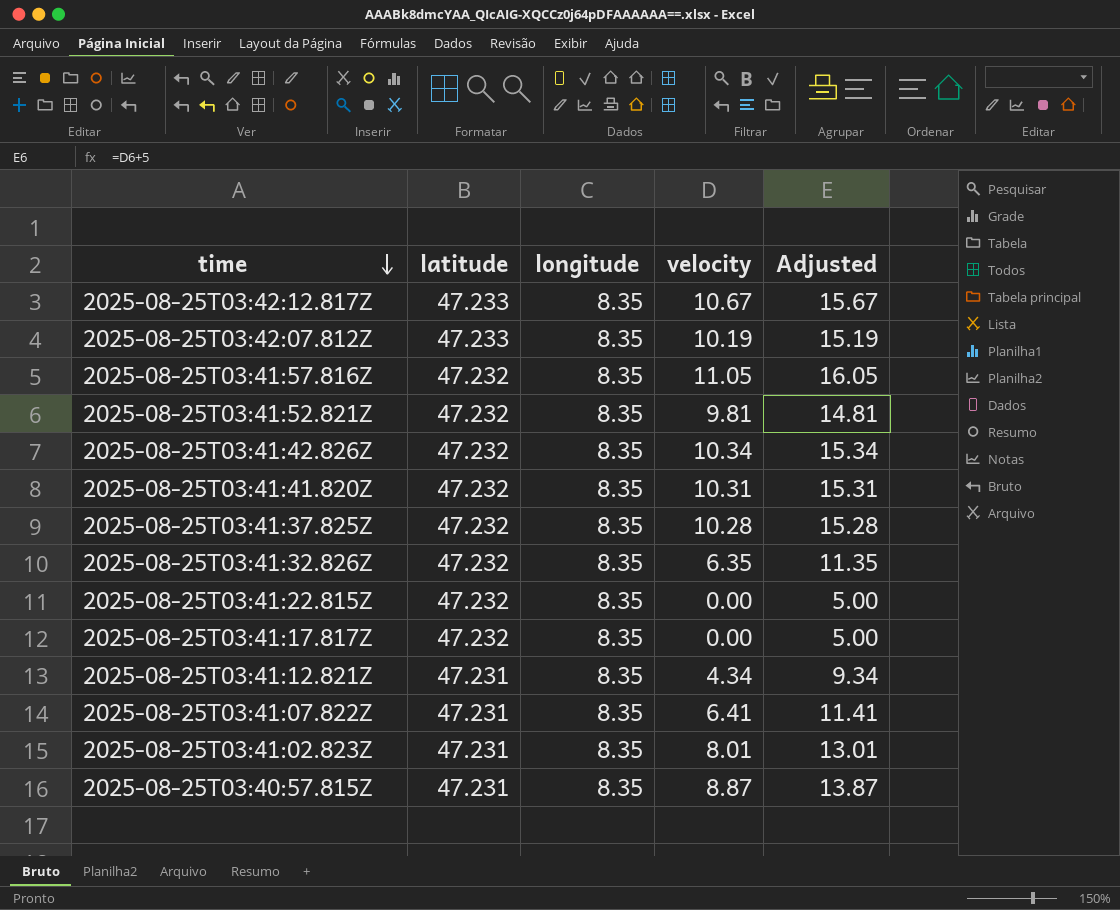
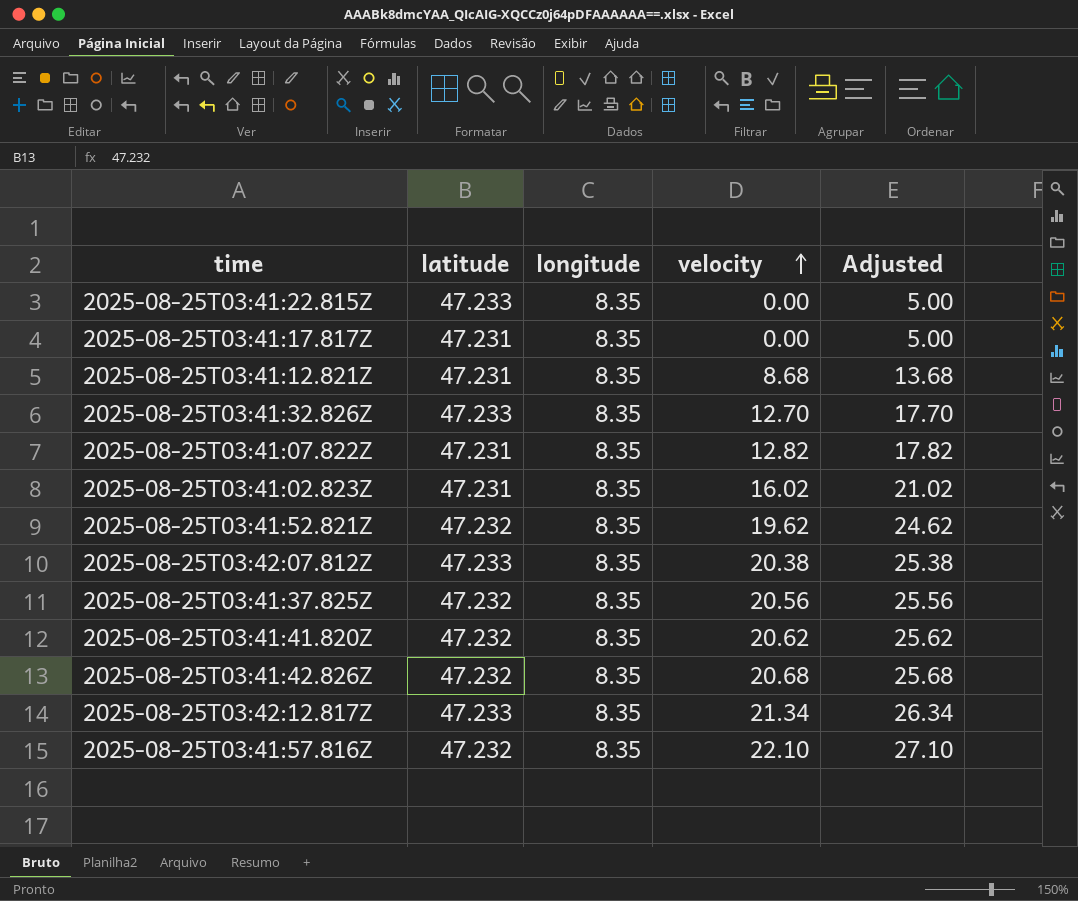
row order: time descending -> velocity ascending
row 2025-08-25T03:40:57.815Z: 47.231 | 8.35 | 8.87 | 13.87 -> none
2025-08-25T03:41:22.815Z | latitude: 47.232 -> 47.233
2025-08-25T03:41:17.817Z | latitude: 47.232 -> 47.231
2025-08-25T03:41:12.821Z | velocity: 4.34 -> 8.68
2025-08-25T03:41:12.821Z | Adjusted: 9.34 -> 13.68
2025-08-25T03:41:32.826Z | latitude: 47.232 -> 47.233
2025-08-25T03:41:32.826Z | velocity: 6.35 -> 12.70
2025-08-25T03:41:32.826Z | Adjusted: 11.35 -> 17.70
2025-08-25T03:41:07.822Z | velocity: 6.41 -> 12.82
2025-08-25T03:41:07.822Z | Adjusted: 11.41 -> 17.82
2025-08-25T03:41:02.823Z | velocity: 8.01 -> 16.02
2025-08-25T03:41:02.823Z | Adjusted: 13.01 -> 21.02
2025-08-25T03:41:52.821Z | velocity: 9.81 -> 19.62
2025-08-25T03:41:52.821Z | Adjusted: 14.81 -> 24.62
2025-08-25T03:42:07.812Z | velocity: 10.19 -> 20.38
2025-08-25T03:42:07.812Z | Adjusted: 15.19 -> 25.38
2025-08-25T03:41:37.825Z | velocity: 10.28 -> 20.56
2025-08-25T03:41:37.825Z | Adjusted: 15.28 -> 25.56
2025-08-25T03:41:41.820Z | velocity: 10.31 -> 20.62
2025-08-25T03:41:41.820Z | Adjusted: 15.31 -> 25.62
2025-08-25T03:41:42.826Z | velocity: 10.34 -> 20.68
2025-08-25T03:41:42.826Z | Adjusted: 15.34 -> 25.68
2025-08-25T03:42:12.817Z | velocity: 10.67 -> 21.34
2025-08-25T03:42:12.817Z | Adjusted: 15.67 -> 26.34
2025-08-25T03:41:57.816Z | velocity: 11.05 -> 22.10
2025-08-25T03:41:57.816Z | Adjusted: 16.05 -> 27.10

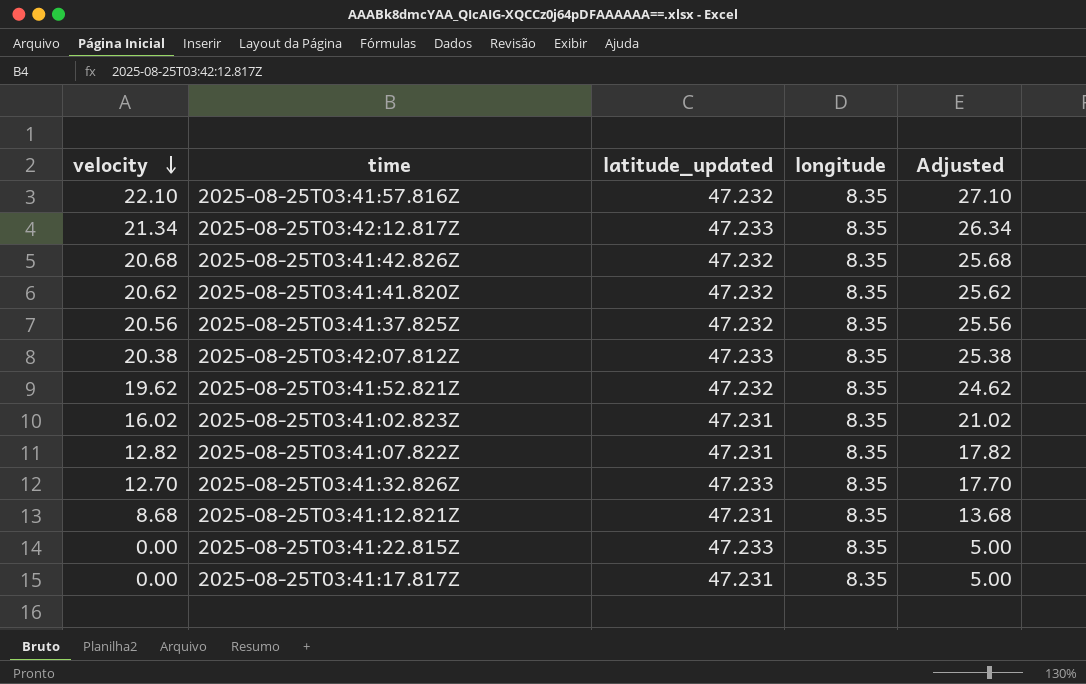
row order: velocity ascending -> velocity descending
column velocity | position: 4 -> 1
column name: latitude -> latitude_updated

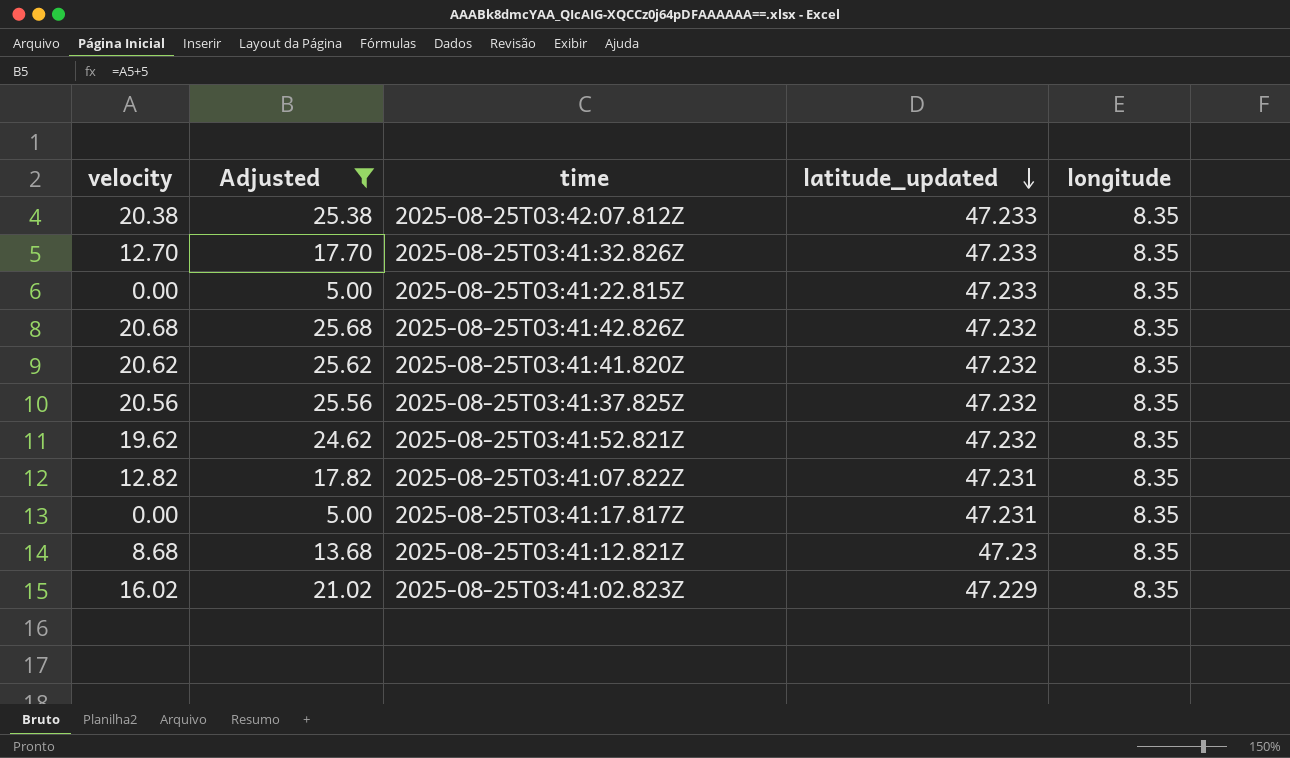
filter: none -> Adjusted <= 25.68
row order: velocity descending -> latitude_updated descending
column Adjusted | position: 5 -> 2
2025-08-25T03:41:12.821Z | latitude_updated: 47.231 -> 47.23
2025-08-25T03:41:02.823Z | latitude_updated: 47.231 -> 47.229

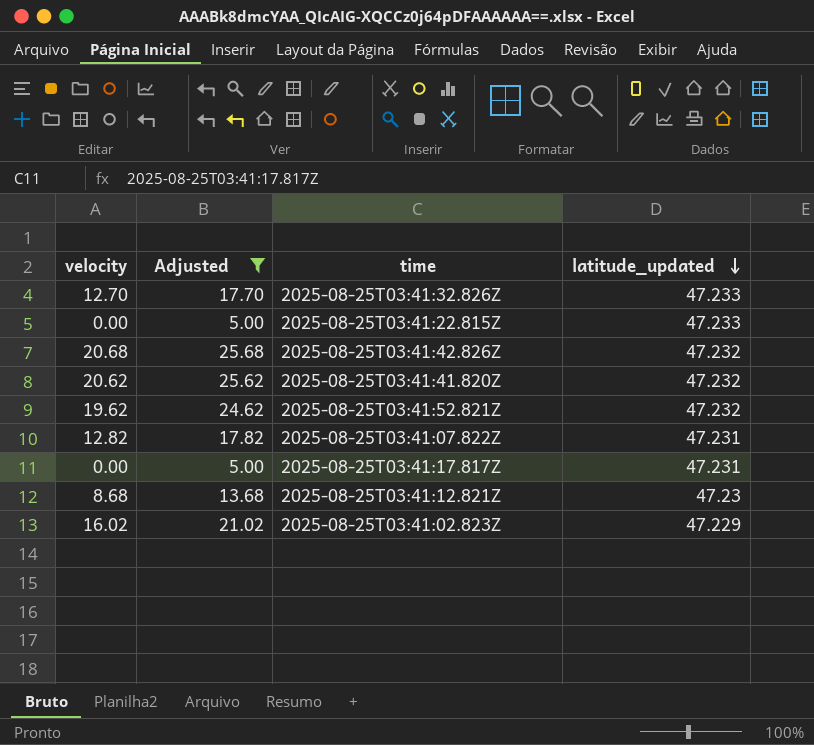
column longitude | position: 5 -> none
row 2025-08-25T03:42:07.812Z: 20.38 | 25.38 | 47.233 | 8.35 -> none
row 2025-08-25T03:41:37.825Z: 20.56 | 25.56 | 47.232 | 8.35 -> none

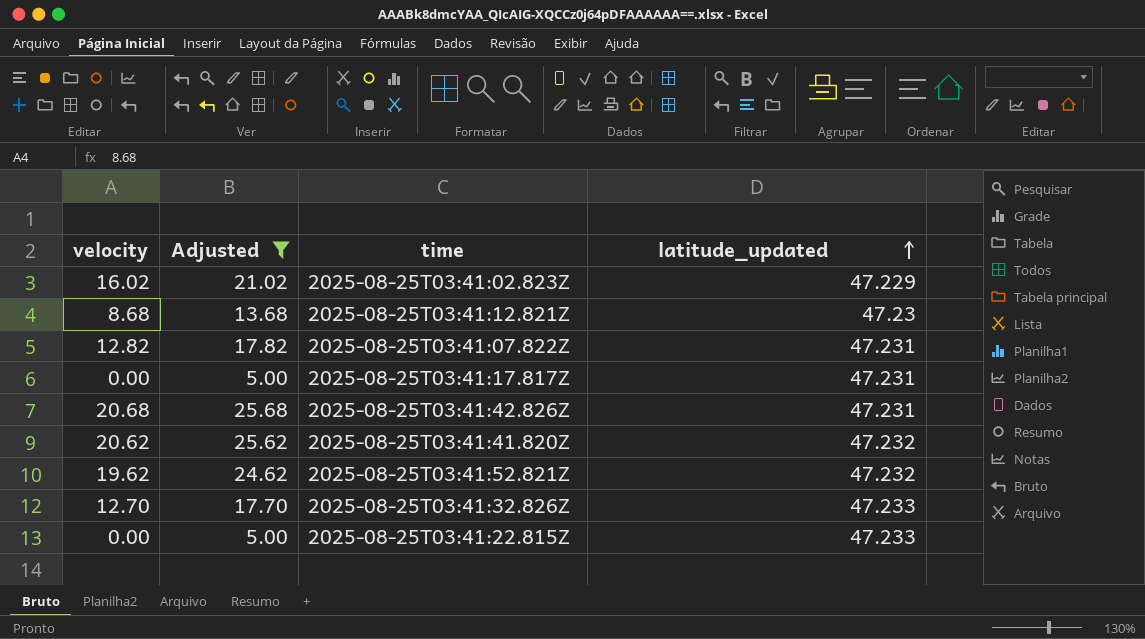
row order: latitude_updated descending -> latitude_updated ascending
2025-08-25T03:41:42.826Z | latitude_updated: 47.232 -> 47.231

